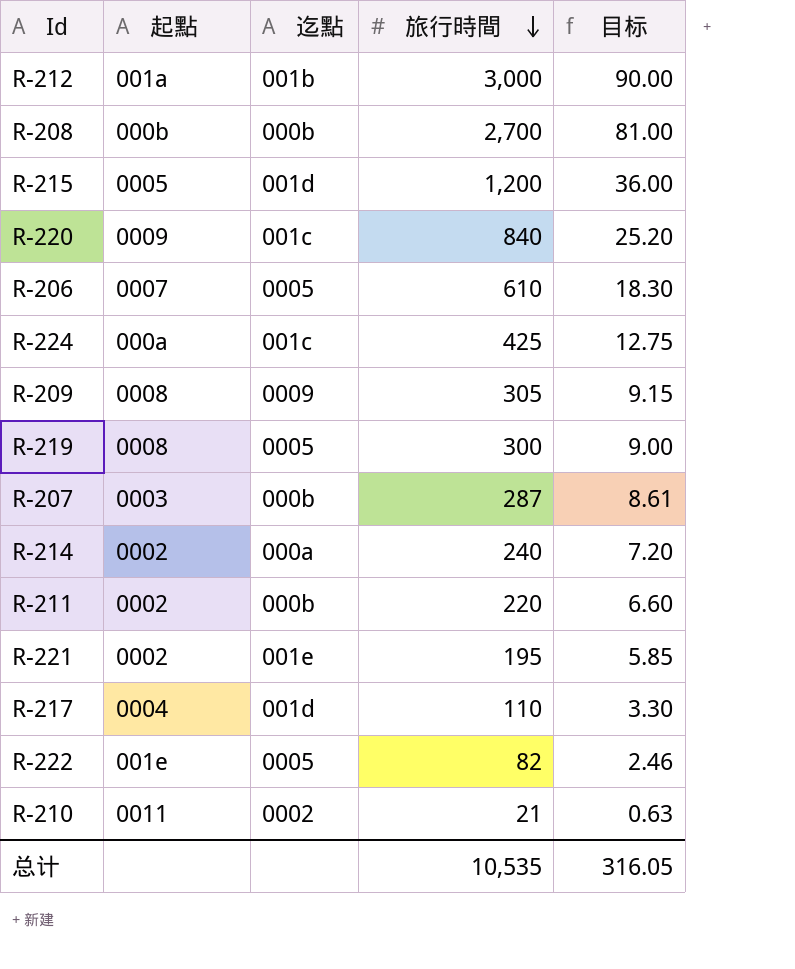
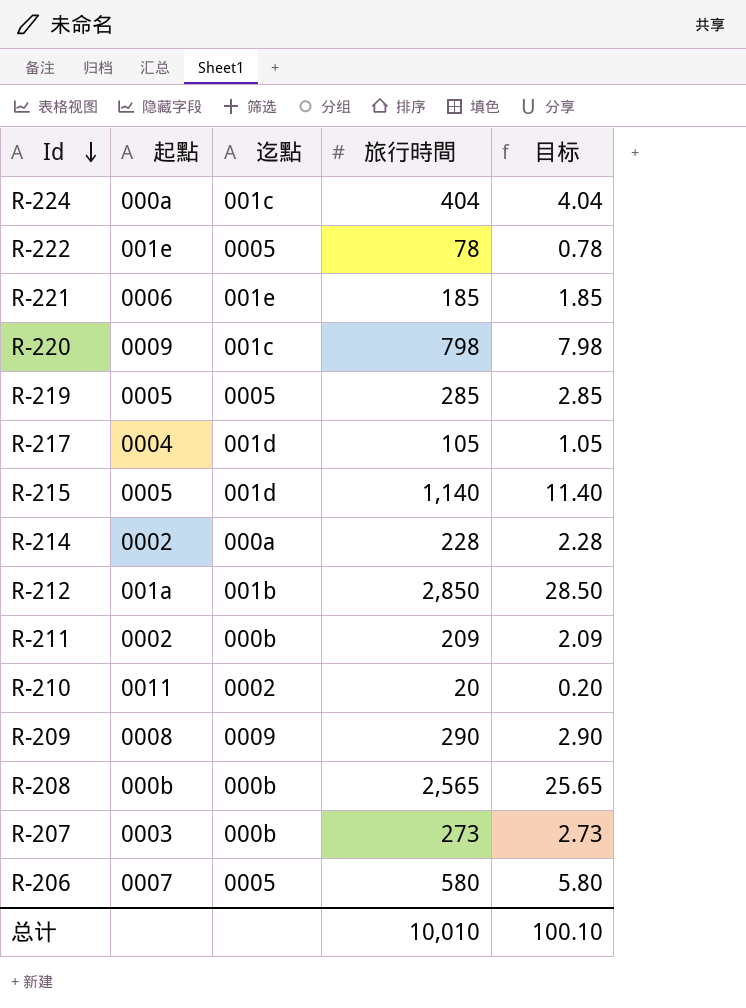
row order: 旅行時間 descending -> Id descending
column 目标 | formula: [旅行時間] * 0.03 -> [旅行時間] * 0.01
R-224 | 旅行時間: 425 -> 404
R-222 | 旅行時間: 82 -> 78
R-221 | 起點: 0002 -> 0006
R-221 | 旅行時間: 195 -> 185
R-220 | 旅行時間: 840 -> 798
R-219 | 起點: 0008 -> 0005
R-219 | 旅行時間: 300 -> 285
R-217 | 旅行時間: 110 -> 105
R-215 | 旅行時間: 1,200 -> 1,140
R-214 | 旅行時間: 240 -> 228
R-212 | 旅行時間: 3,000 -> 2,850
R-211 | 旅行時間: 220 -> 209
R-210 | 旅行時間: 21 -> 20
R-209 | 旅行時間: 305 -> 290
R-208 | 旅行時間: 2,700 -> 2,565
R-207 | 旅行時間: 287 -> 273
R-206 | 旅行時間: 610 -> 580
总计 | 旅行時間: 10,535 -> 10,010
总计 | 目标: 316.05 -> 100.10

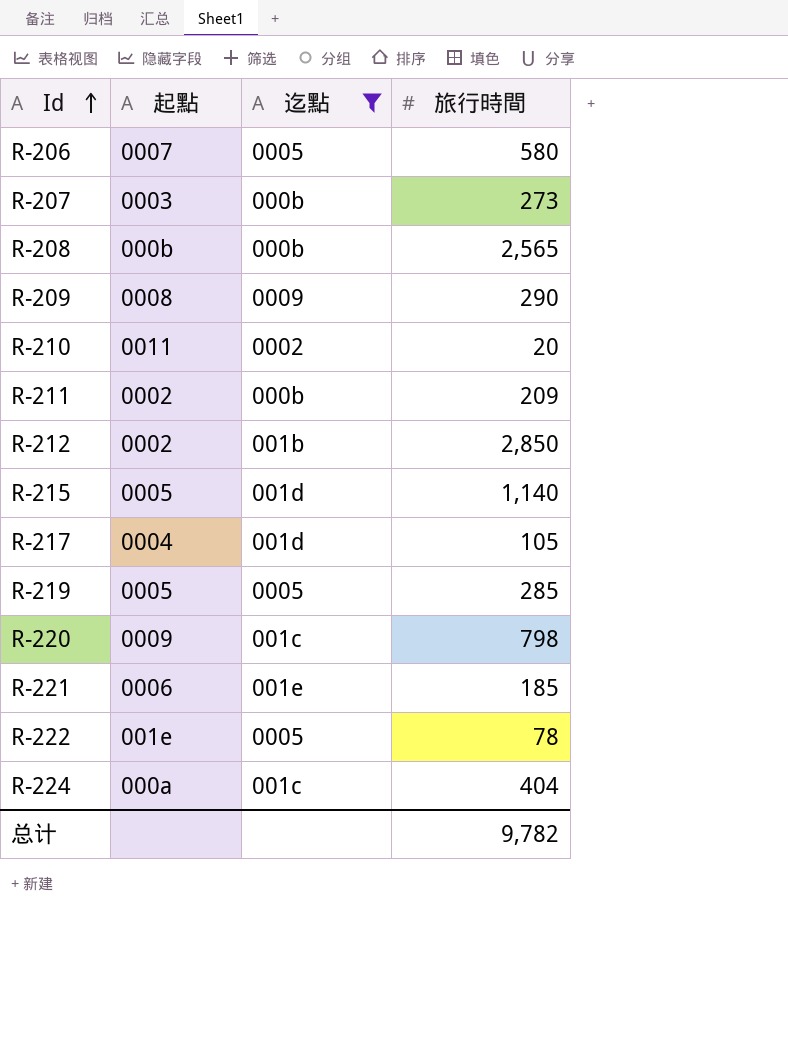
filter: none -> 迄點 != 000a
row order: Id descending -> Id ascending
column 目标 | formula: [旅行時間] * 0.01 -> none
R-212 | 起點: 001a -> 0002
总计 | 旅行時間: 10,010 -> 9,782

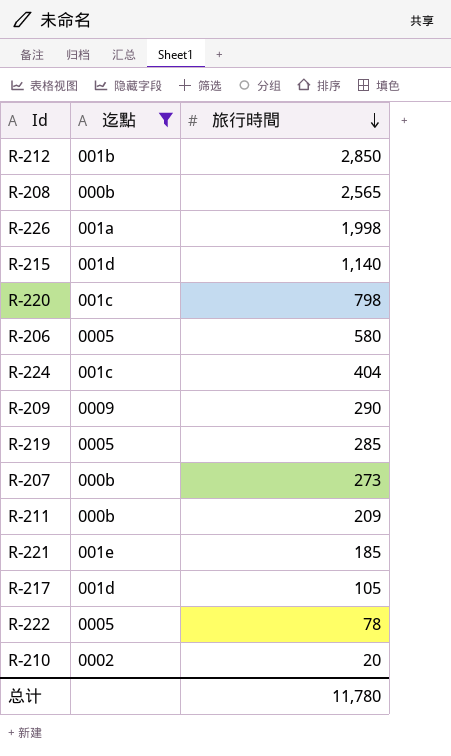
row order: Id ascending -> 旅行時間 descending
column 起點 | position: 2 -> none
row R-226: none -> 001a | 1,998
总计 | 旅行時間: 9,782 -> 11,780

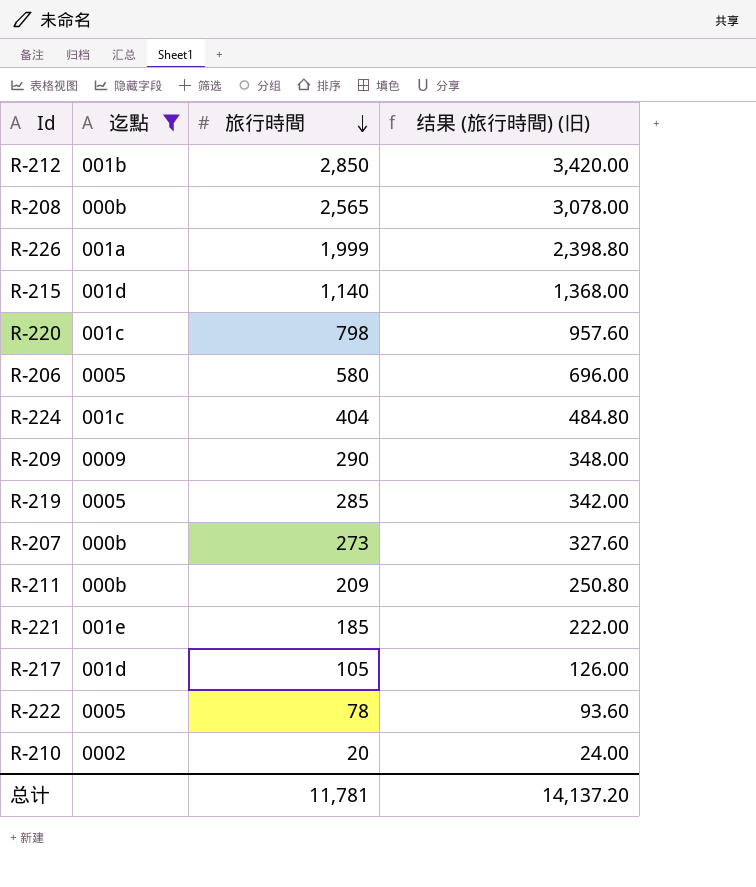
column 结果 (旅行時間) (旧) | formula: none -> [旅行時間] * 1.2
R-226 | 旅行時間: 1,998 -> 1,999
总计 | 旅行時間: 11,780 -> 11,781

